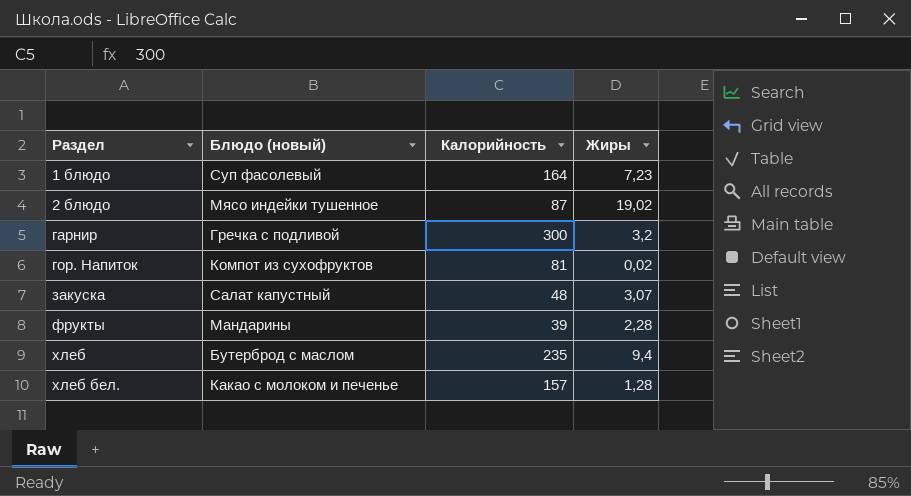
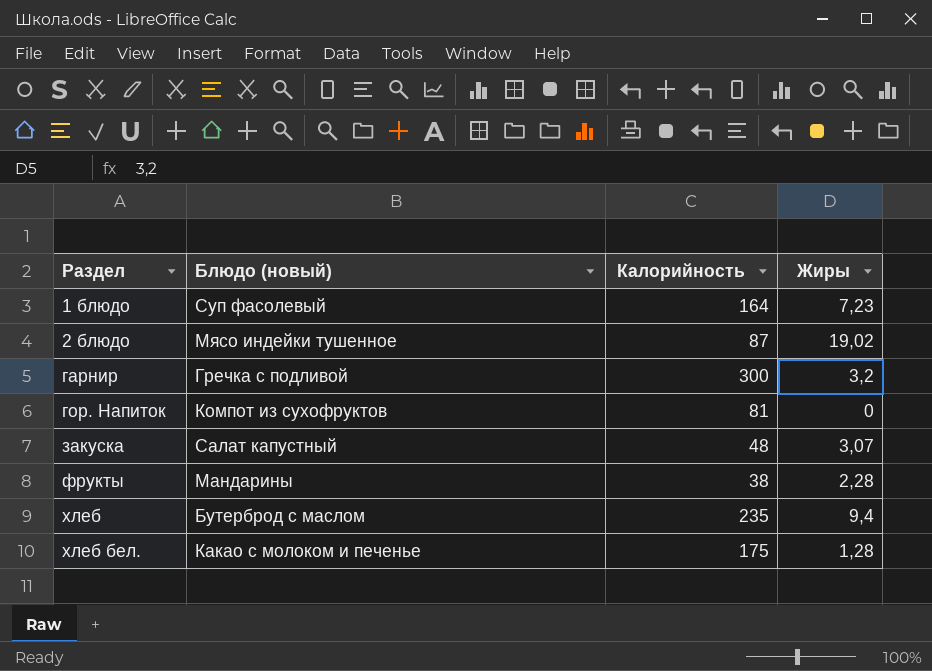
гор. Напиток | Жиры: 0,02 -> 0
фрукты | Калорийность: 39 -> 38
хлеб бел. | Калорийность: 157 -> 175

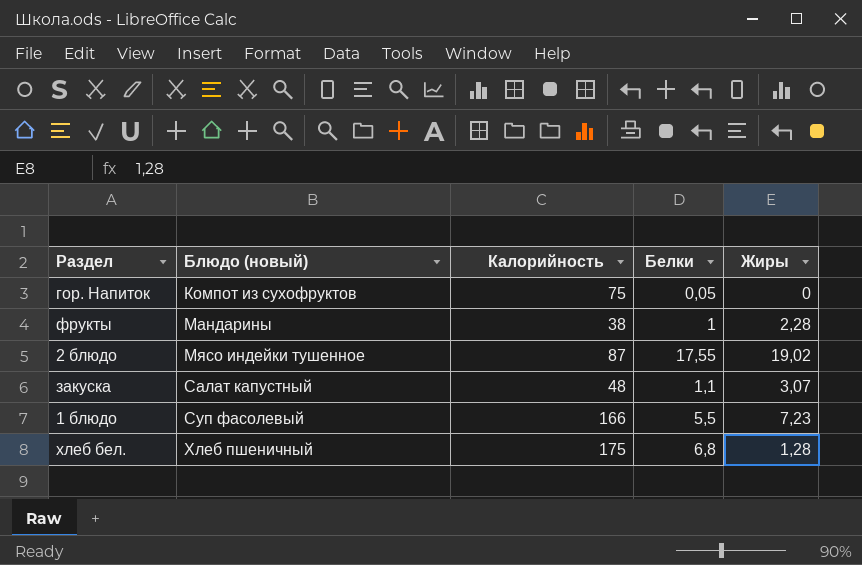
row order: Раздел ascending -> Блюдо (новый) ascending
column Белки | position: none -> 4
row гарнир: Гречка с подливой | 300 | 3,2 -> none
row хлеб: Бутерброд с маслом | 235 | 9,4 -> none
гор. Напиток | Калорийность: 81 -> 75
1 блюдо | Калорийность: 164 -> 166
хлеб бел. | Блюдо (новый): Какао с молоком и печенье -> Хлеб пшеничный

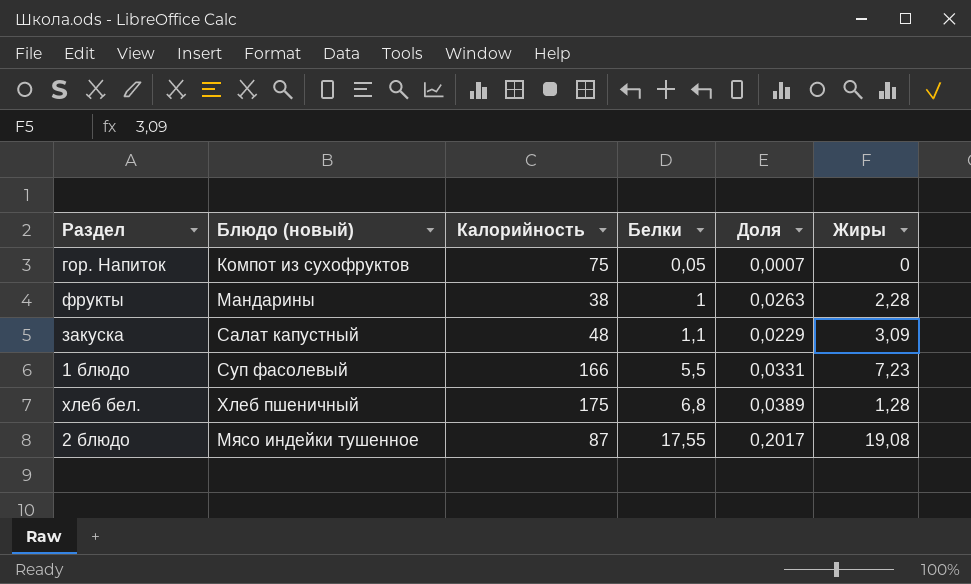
row order: Блюдо (новый) ascending -> Белки ascending
column Доля | formula: none -> [Белки] / [Калорийность]
закуска | Жиры: 3,07 -> 3,09
2 блюдо | Жиры: 19,02 -> 19,08

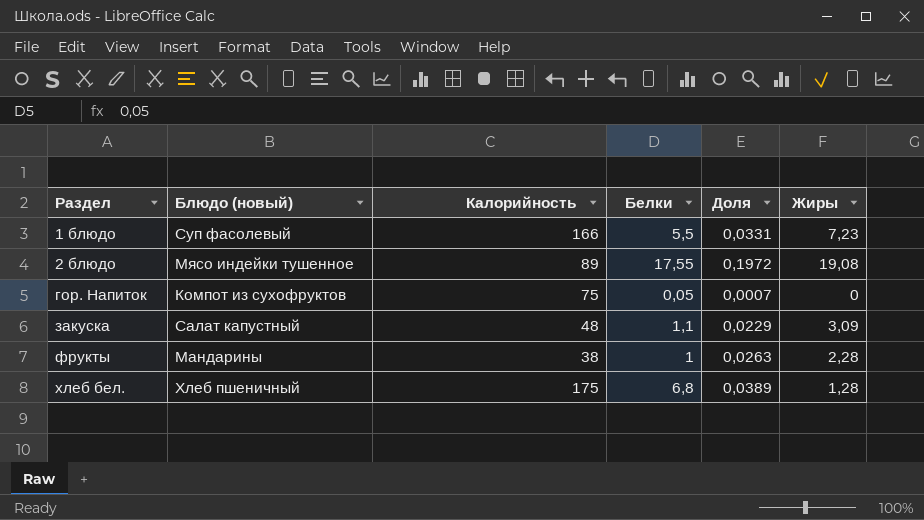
row order: Белки ascending -> Раздел ascending
2 блюдо | Калорийность: 87 -> 89
2 блюдо | Доля: 0,2017 -> 0,1972

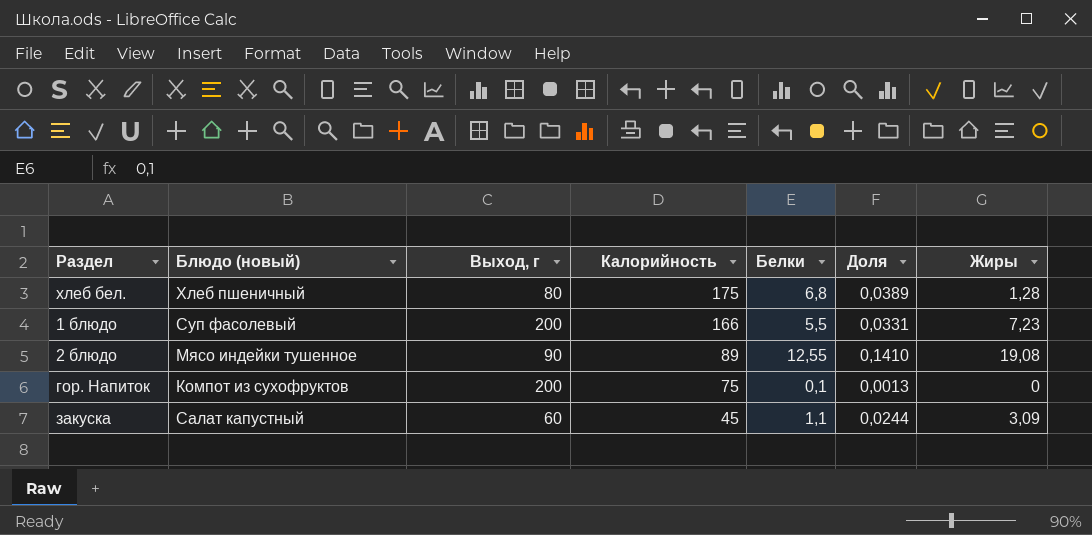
row order: Раздел ascending -> Калорийность descending
column Выход, г | position: none -> 3
row фрукты: Мандарины | 38 | 1 | 0,0263 | 2,28 -> none
2 блюдо | Белки: 17,55 -> 12,55
2 блюдо | Доля: 0,1972 -> 0,1410
гор. Напиток | Белки: 0,05 -> 0,1
гор. Напиток | Доля: 0,0007 -> 0,0013
закуска | Калорийность: 48 -> 45
закуска | Доля: 0,0229 -> 0,0244

